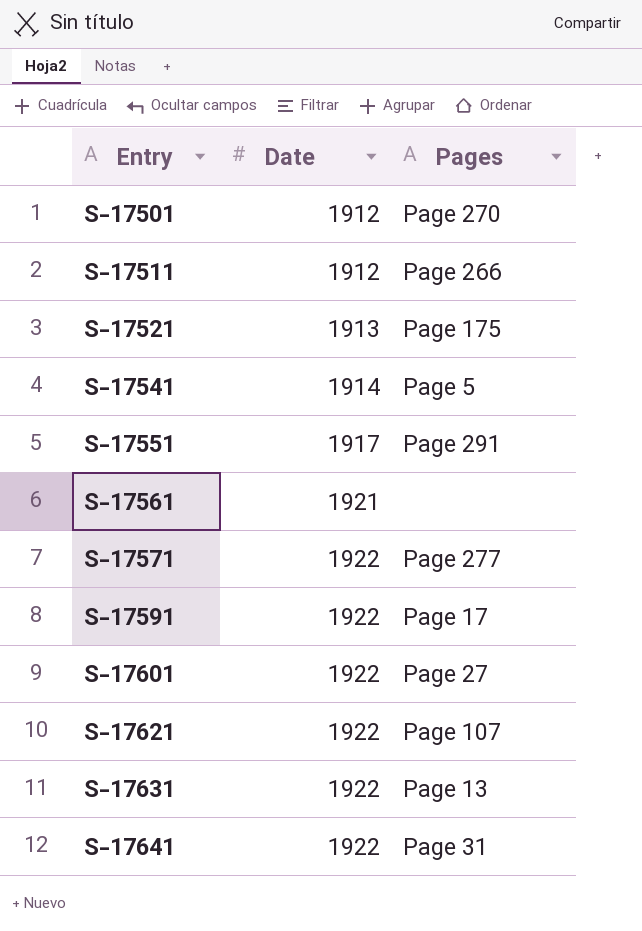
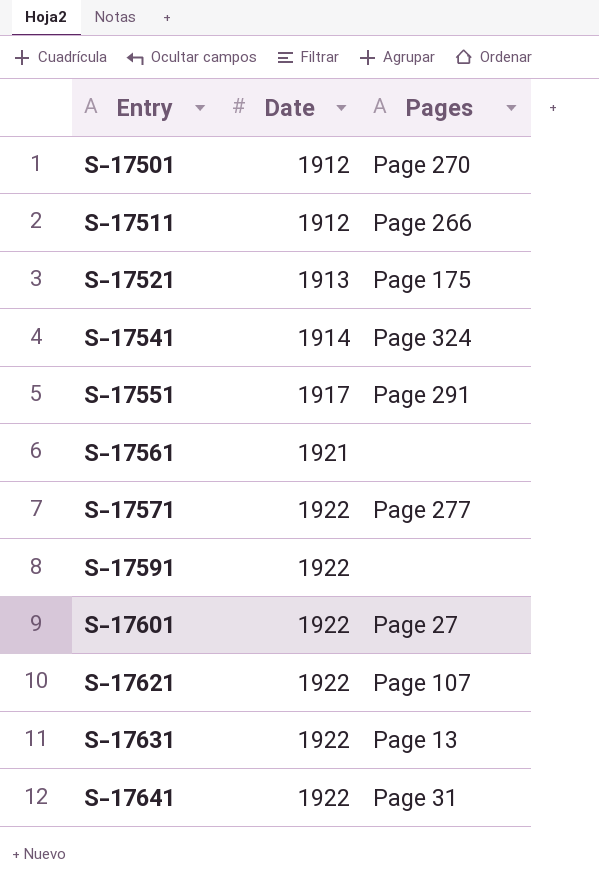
S-17541 | Pages: Page 5 -> Page 324
S-17591 | Pages: Page 17 -> none

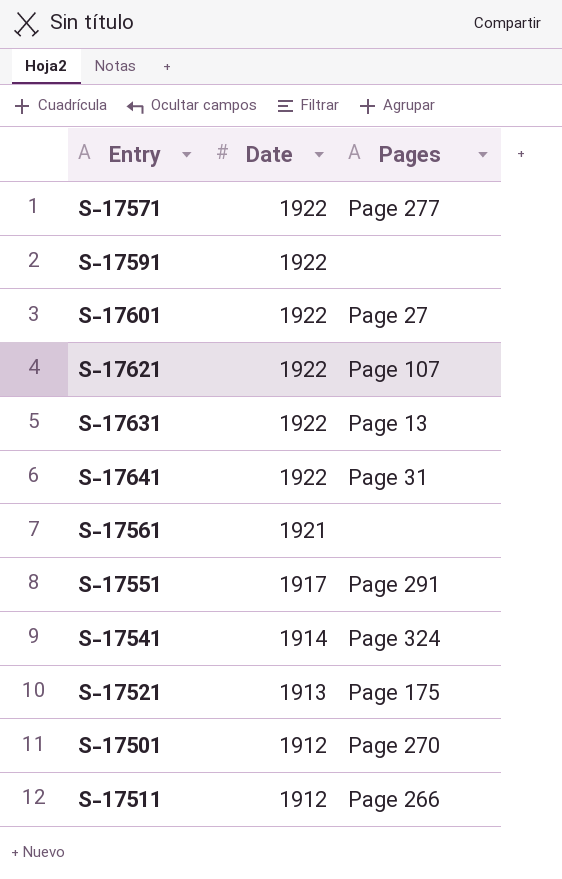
row order: Entry ascending -> Date descending

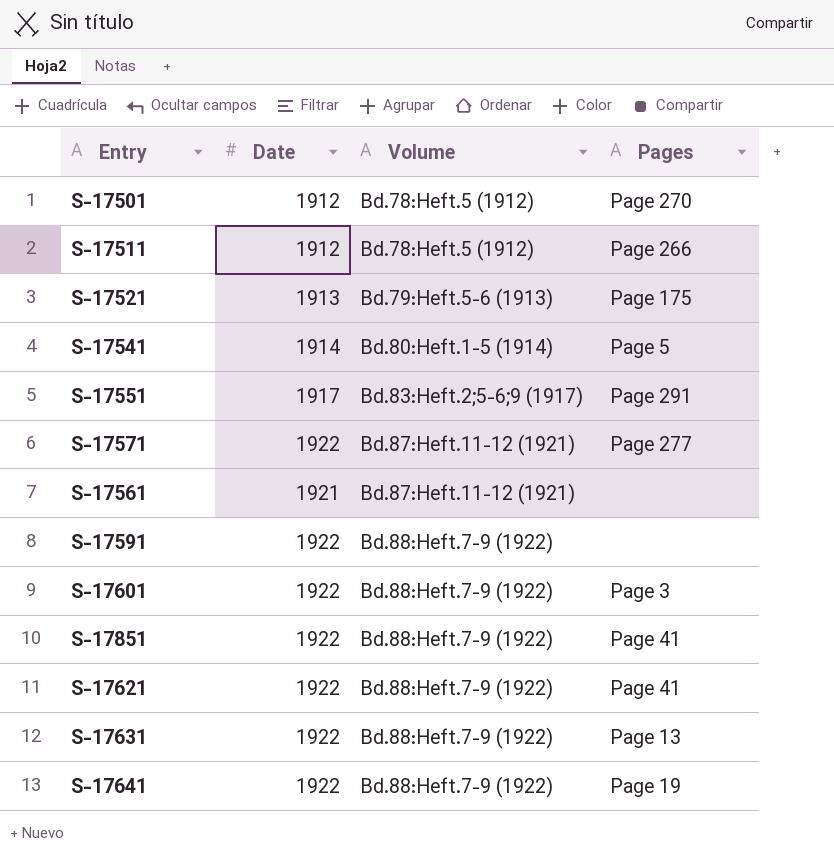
row order: Date descending -> Volume ascending
column Volume | position: none -> 3
S-17541 | Pages: Page 324 -> Page 5
S-17601 | Pages: Page 27 -> Page 3
row S-17851: none -> 1922 | Bd.88:Heft.7-9 (1922) | Page 41
S-17621 | Pages: Page 107 -> Page 41
S-17641 | Pages: Page 31 -> Page 19

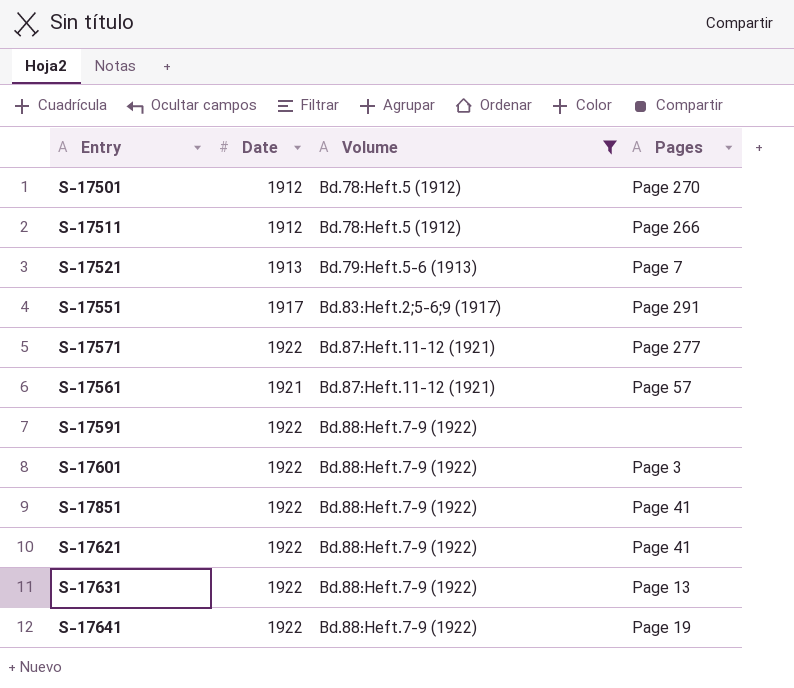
filter: none -> Volume != Bd.80:Heft.1-5 (1914)
S-17521 | Pages: Page 175 -> Page 7
S-17561 | Pages: none -> Page 57

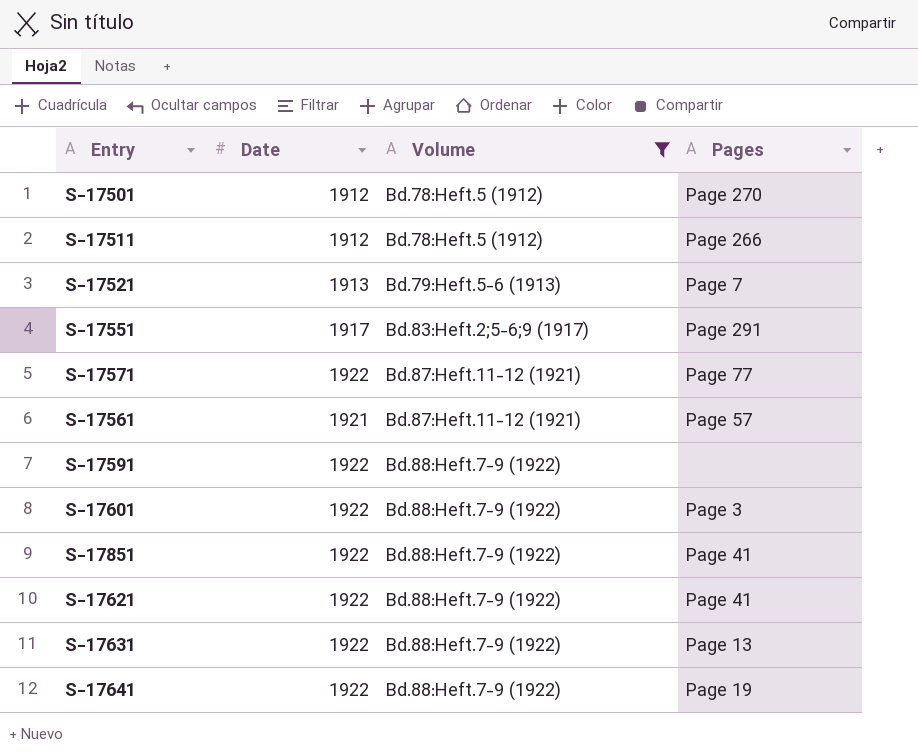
S-17571 | Pages: Page 277 -> Page 77

